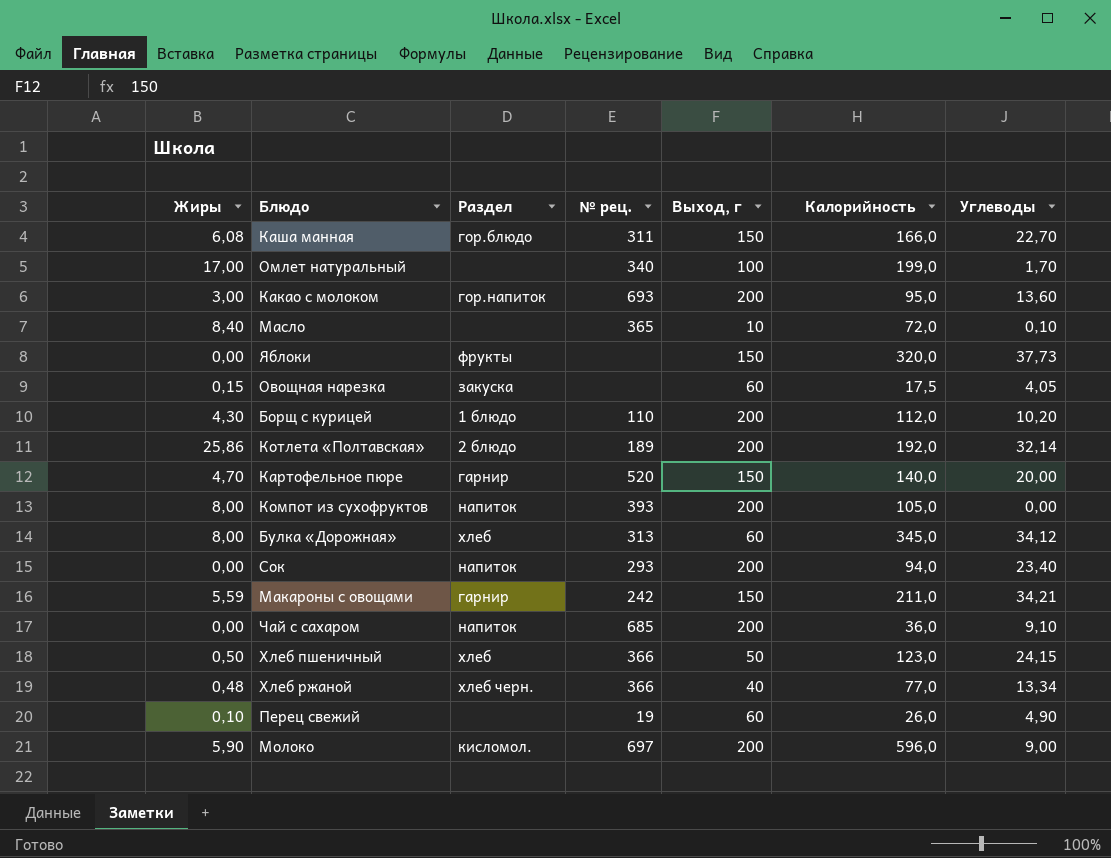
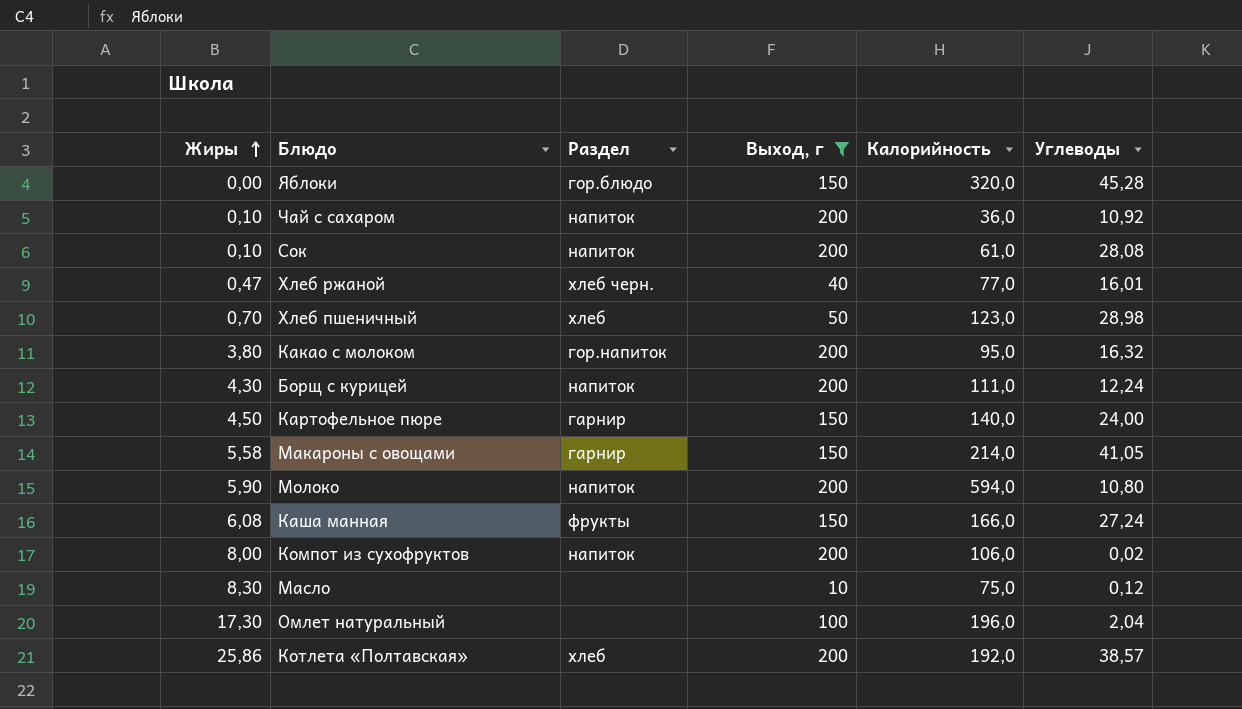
filter: none -> Выход, г != 60
row order: none -> Жиры ascending
column № рец. | position: 4 -> none
Яблоки | Раздел: фрукты -> гор.блюдо
Яблоки | Углеводы: 37,73 -> 45,28
Чай с сахаром | Жиры: 0,00 -> 0,10
Чай с сахаром | Углеводы: 9,10 -> 10,92
Сок | Жиры: 0,00 -> 0,10
Сок | Калорийность: 94,0 -> 61,0
Сок | Углеводы: 23,40 -> 28,08
Хлеб ржаной | Жиры: 0,48 -> 0,47
Хлеб ржаной | Углеводы: 13,34 -> 16,01
Хлеб пшеничный | Жиры: 0,50 -> 0,70
Хлеб пшеничный | Углеводы: 24,15 -> 28,98
Какао с молоком | Жиры: 3,00 -> 3,80
Какао с молоком | Углеводы: 13,60 -> 16,32
Борщ с курицей | Раздел: 1 блюдо -> напиток
Борщ с курицей | Калорийность: 112,0 -> 111,0
Борщ с курицей | Углеводы: 10,20 -> 12,24
Картофельное пюре | Жиры: 4,70 -> 4,50
Картофельное пюре | Углеводы: 20,00 -> 24,00
Макароны с овощами | Жиры: 5,59 -> 5,58
Макароны с овощами | Калорийность: 211,0 -> 214,0
Макароны с овощами | Углеводы: 34,21 -> 41,05
Молоко | Раздел: кисломол. -> напиток
Молоко | Калорийность: 596,0 -> 594,0
Молоко | Углеводы: 9,00 -> 10,80
Каша манная | Раздел: гор.блюдо -> фрукты
Каша манная | Углеводы: 22,70 -> 27,24
Компот из сухофруктов | Калорийность: 105,0 -> 106,0
Компот из сухофруктов | Углеводы: 0,00 -> 0,02
Масло | Жиры: 8,40 -> 8,30
Масло | Калорийность: 72,0 -> 75,0
Масло | Углеводы: 0,10 -> 0,12
Омлет натуральный | Жиры: 17,00 -> 17,30
Омлет натуральный | Калорийность: 199,0 -> 196,0
Омлет натуральный | Углеводы: 1,70 -> 2,04
Котлета «Полтавская» | Раздел: 2 блюдо -> хлеб
Котлета «Полтавская» | Углеводы: 32,14 -> 38,57

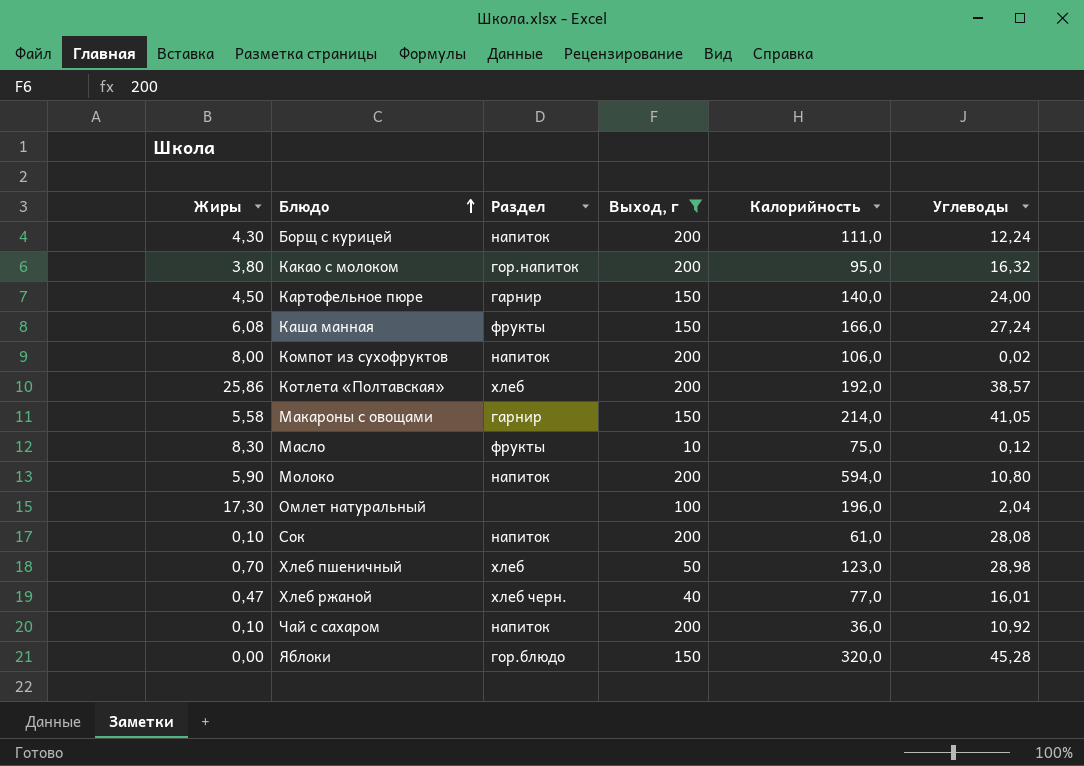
row order: Жиры ascending -> Блюдо ascending
Масло | Раздел: none -> фрукты

